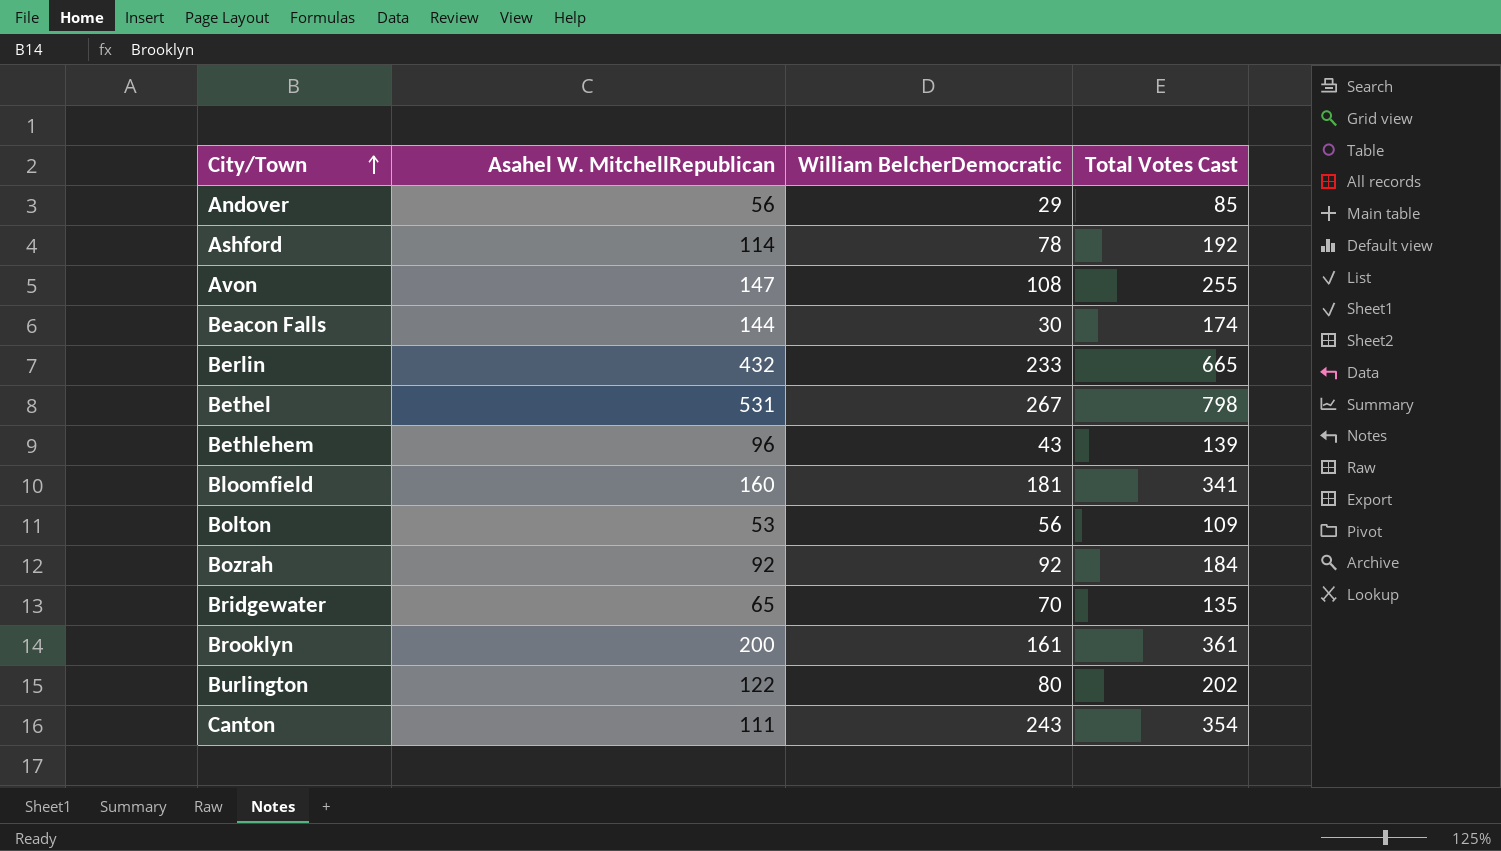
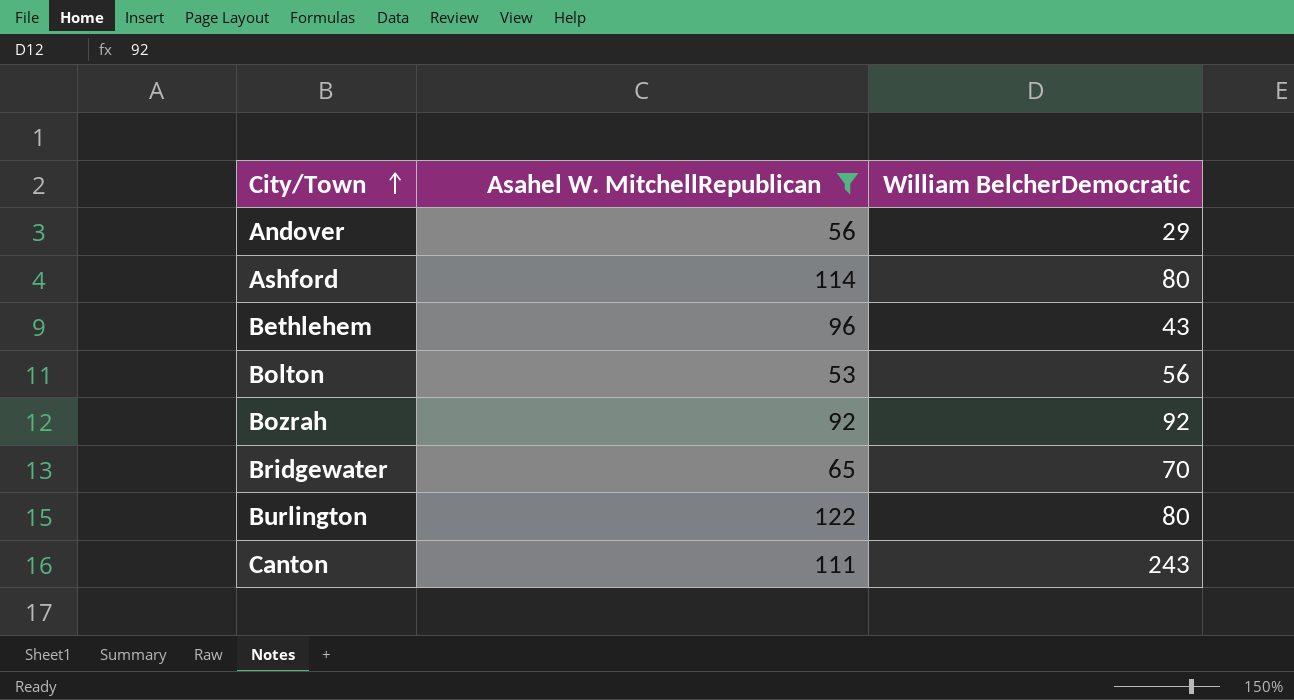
filter: none -> Asahel W. MitchellRepublican <= 122
column Total Votes Cast | formula: [Asahel W. MitchellRepublican] + [William BelcherDemocratic] -> none
Ashford | William BelcherDemocratic: 78 -> 80

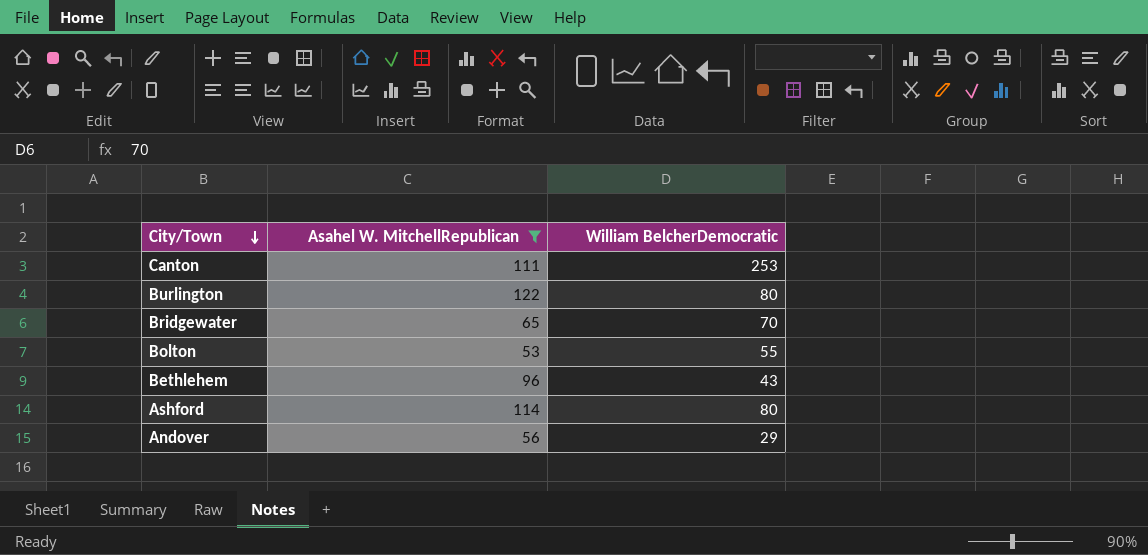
row order: City/Town ascending -> City/Town descending
row Bozrah: 92 | 92 -> none
Canton | William BelcherDemocratic: 243 -> 253
Bolton | William BelcherDemocratic: 56 -> 55

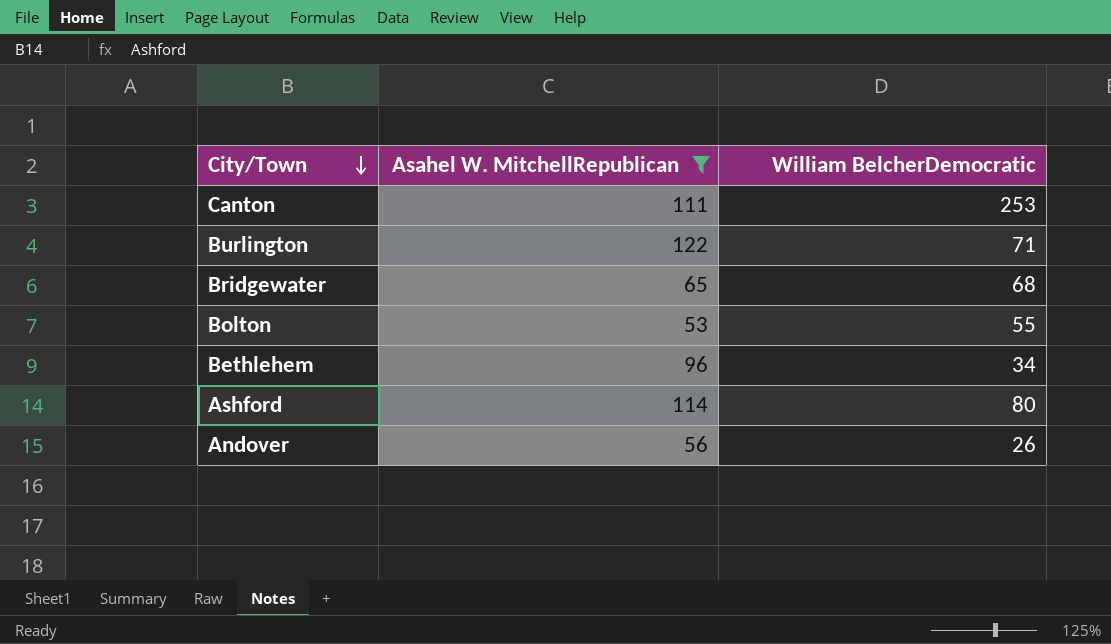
Burlington | William BelcherDemocratic: 80 -> 71
Bridgewater | William BelcherDemocratic: 70 -> 68
Bethlehem | William BelcherDemocratic: 43 -> 34
Andover | William BelcherDemocratic: 29 -> 26

